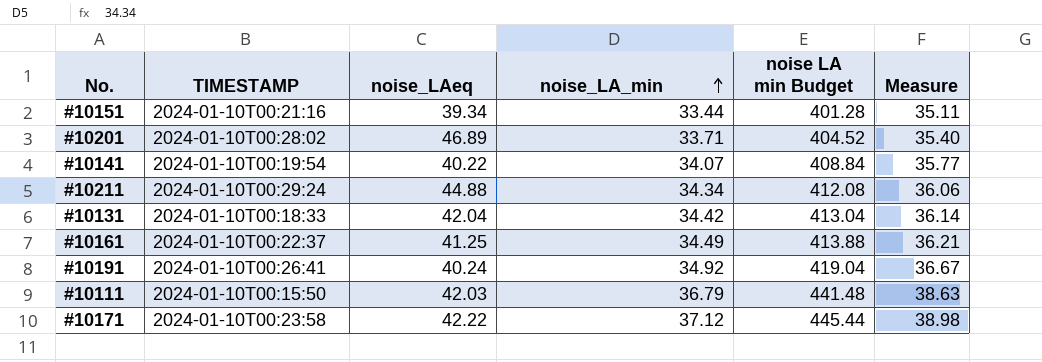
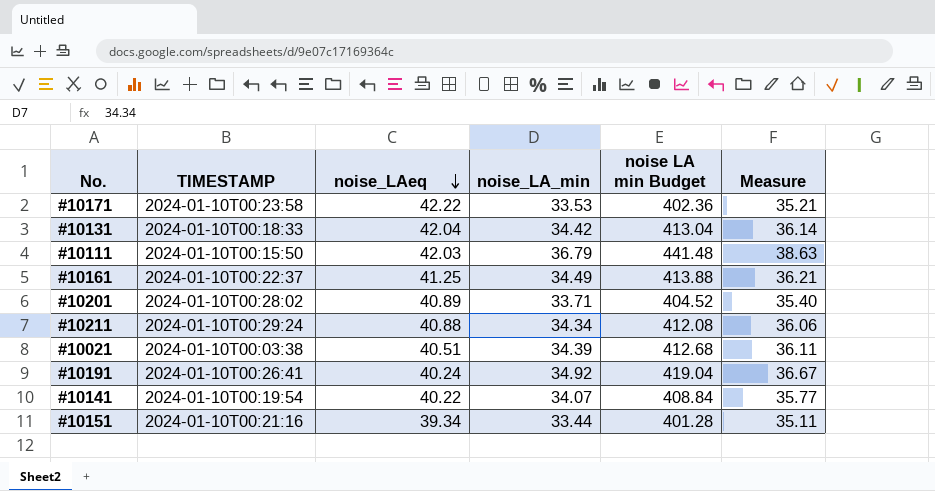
row order: noise_LA_min ascending -> noise_LAeq descending
#10171 | noise_LA_min: 37.12 -> 33.53
#10171 | noise LA min Budget: 445.44 -> 402.36
#10171 | Measure: 38.98 -> 35.21
#10201 | noise_LAeq: 46.89 -> 40.89
#10211 | noise_LAeq: 44.88 -> 40.88
row #10021: none -> 2024-01-10T00:03:38 | 40.51 | 34.39 | 412.68 | 36.11

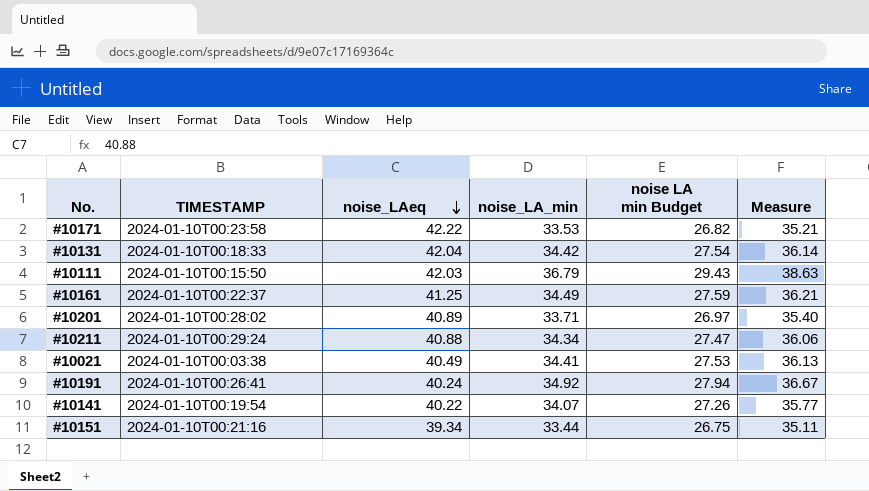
column noise LA min Budget | formula: [noise_LA_min] * 12 -> [noise_LA_min] * 0.8
#10021 | noise_LAeq: 40.51 -> 40.49
#10021 | noise_LA_min: 34.39 -> 34.41
#10021 | Measure: 36.11 -> 36.13

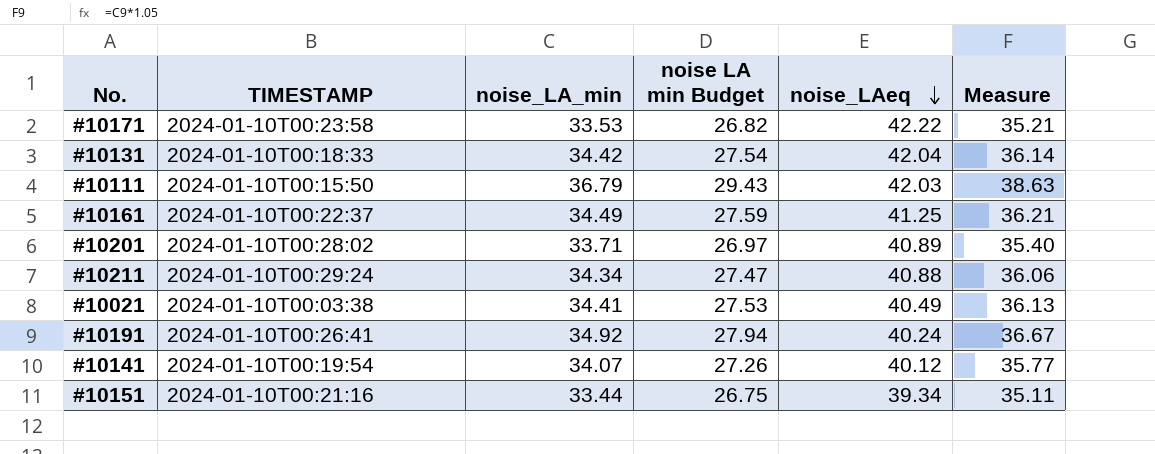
column noise_LAeq | position: 3 -> 5
#10141 | noise_LAeq: 40.22 -> 40.12

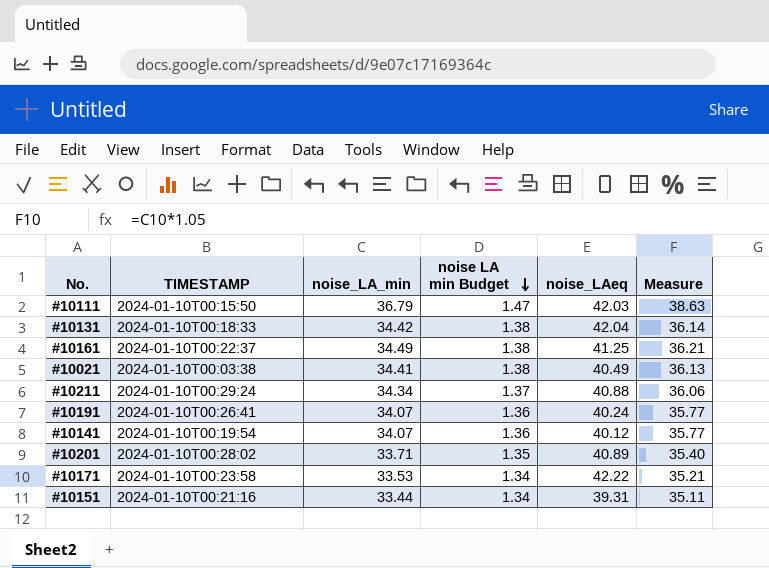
row order: noise_LAeq descending -> noise LA min Budget descending
column noise LA min Budget | formula: [noise_LA_min] * 0.8 -> [noise_LA_min] * 0.04
#10191 | noise_LA_min: 34.92 -> 34.07
#10191 | Measure: 36.67 -> 35.77
#10151 | noise_LAeq: 39.34 -> 39.31

